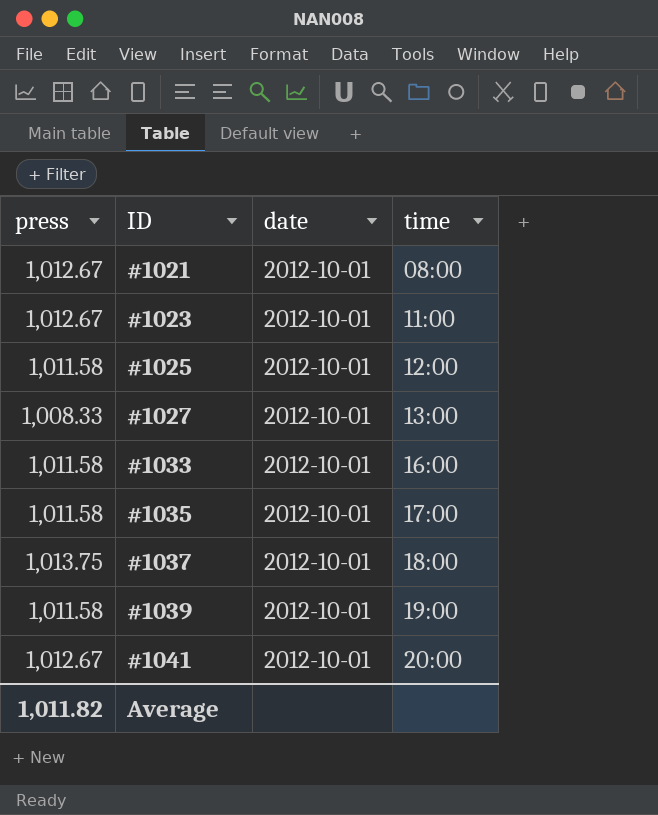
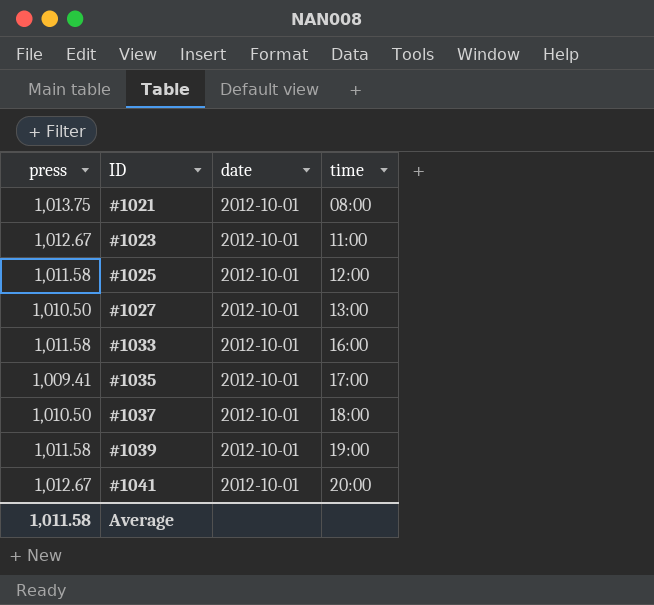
#1021 | press: 1,012.67 -> 1,013.75
#1027 | press: 1,008.33 -> 1,010.50
#1035 | press: 1,011.58 -> 1,009.41
#1037 | press: 1,013.75 -> 1,010.50
Average | press: 1,011.82 -> 1,011.58

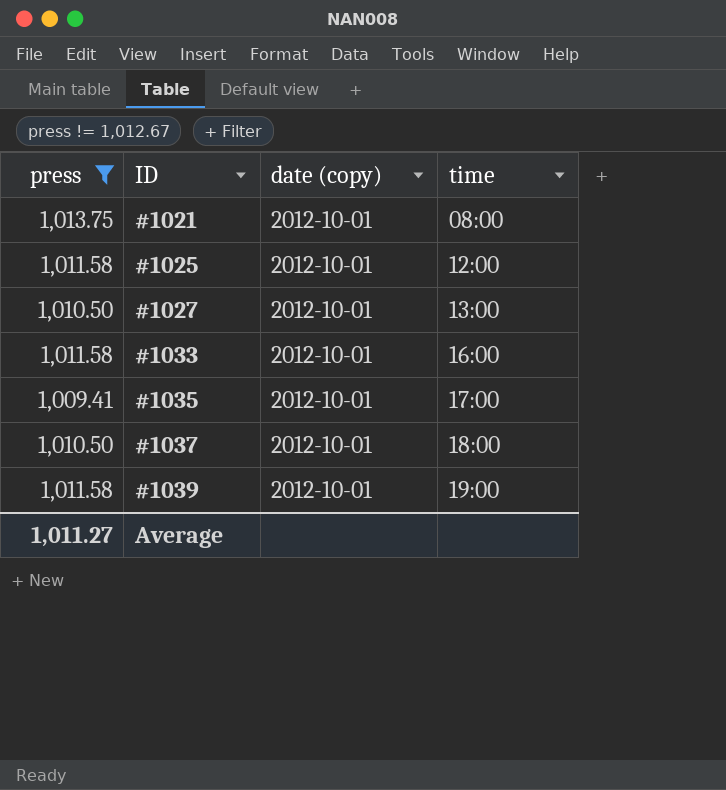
filter: none -> press != 1,012.67
column name: date -> date (copy)
Average | press: 1,011.58 -> 1,011.27

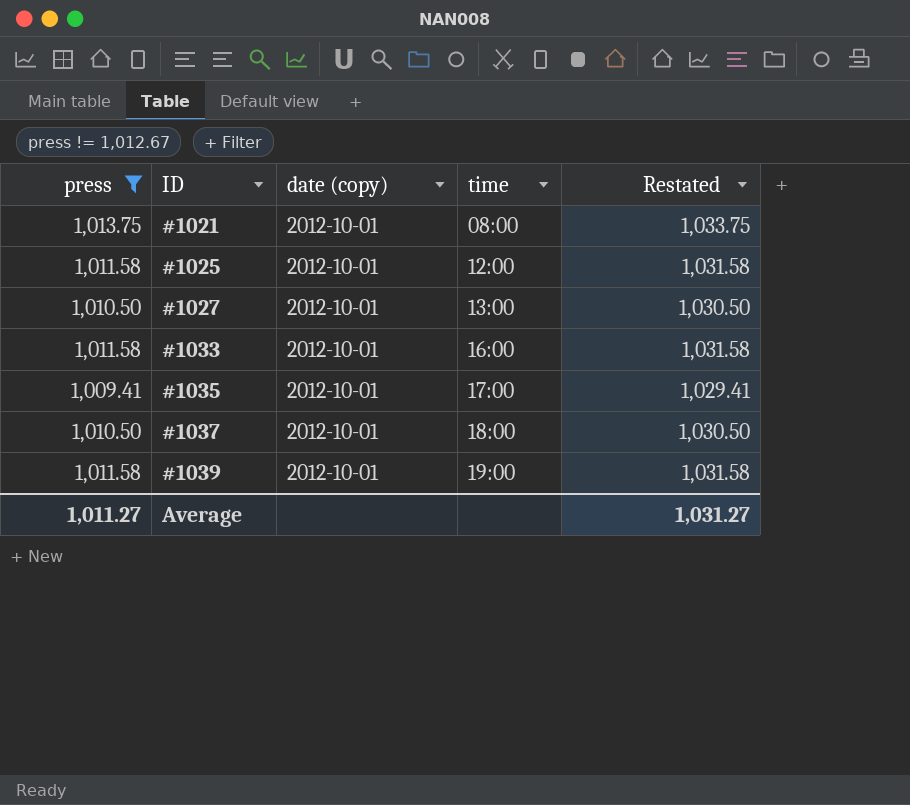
column Restated | formula: none -> [press] + 20

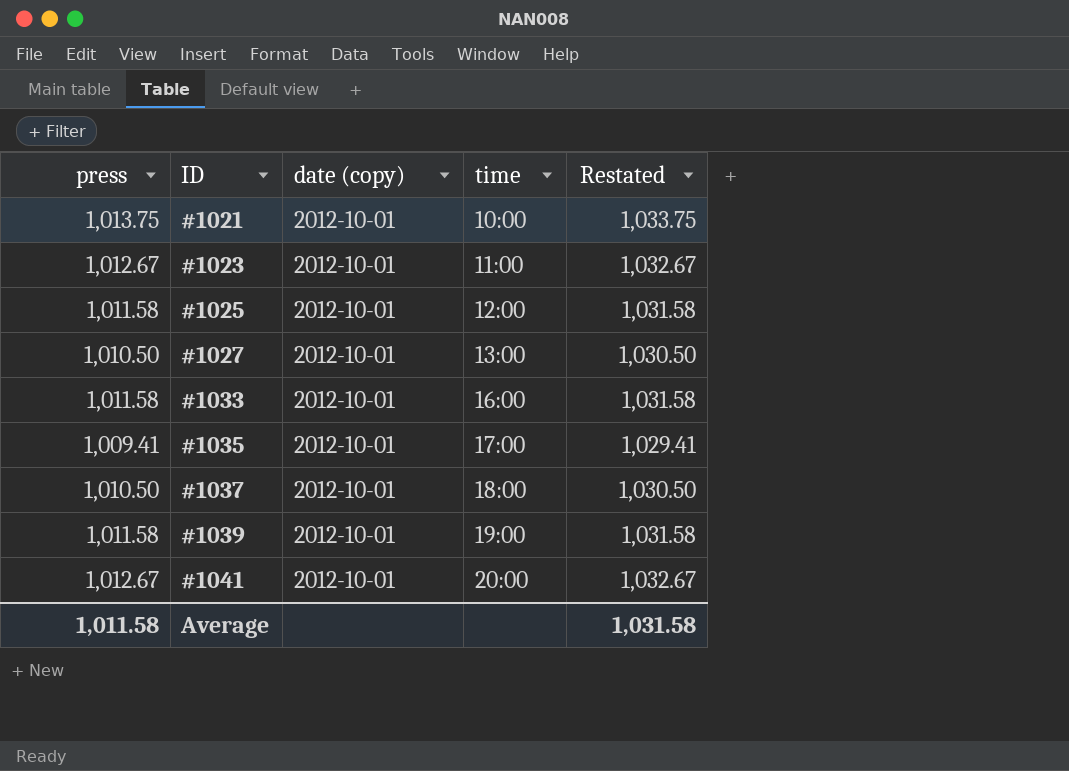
filter: press != 1,012.67 -> none
#1021 | time: 08:00 -> 10:00
Average | press: 1,011.27 -> 1,011.58
Average | Restated: 1,031.27 -> 1,031.58

